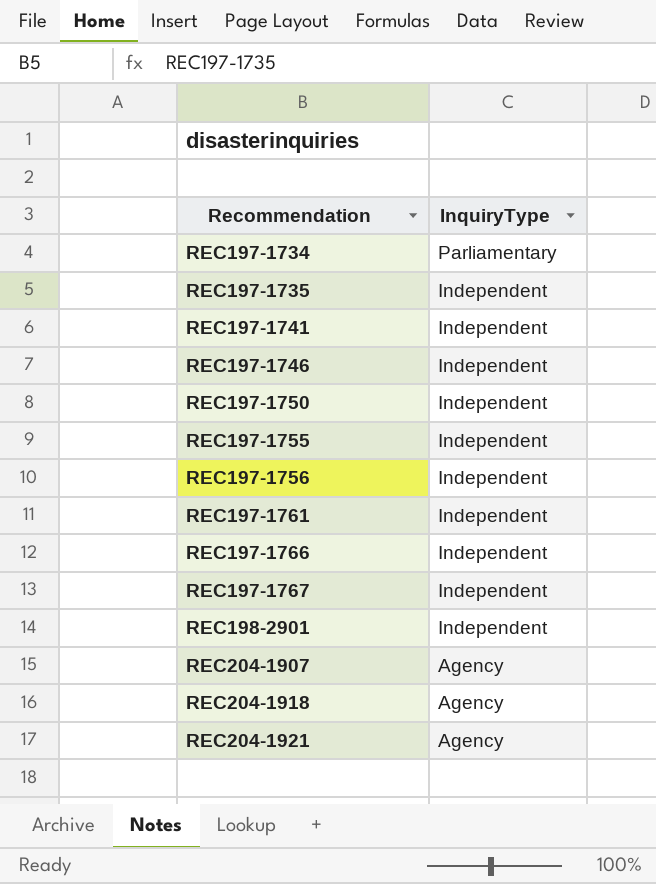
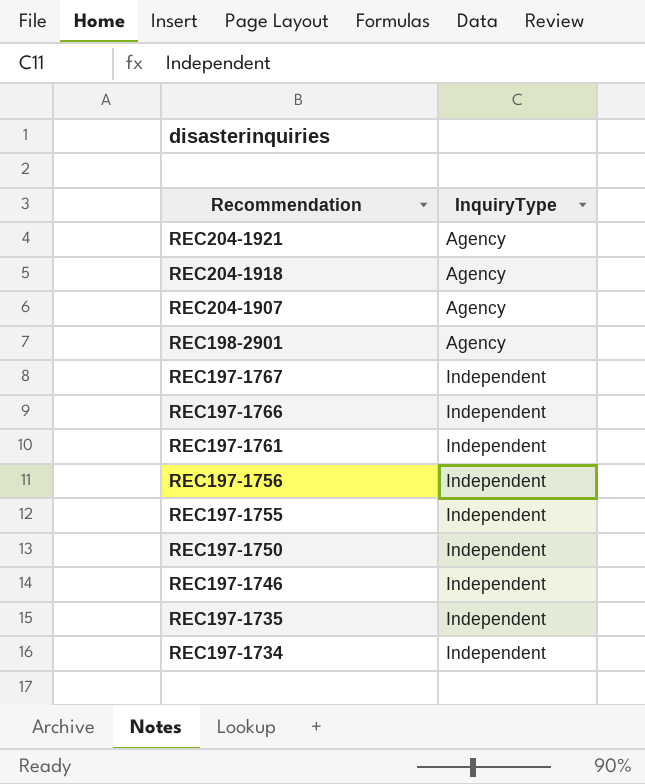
row order: Recommendation ascending -> Recommendation descending
row REC197-1741: Independent -> none
REC198-2901 | InquiryType: Independent -> Agency
REC197-1734 | InquiryType: Parliamentary -> Independent

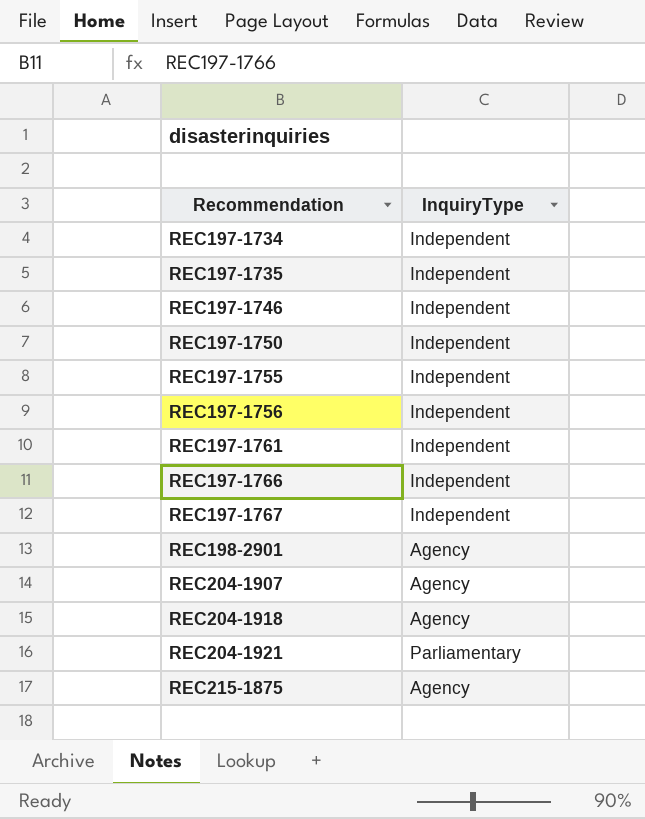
row order: Recommendation descending -> Recommendation ascending
REC204-1921 | InquiryType: Agency -> Parliamentary
row REC215-1875: none -> Agency

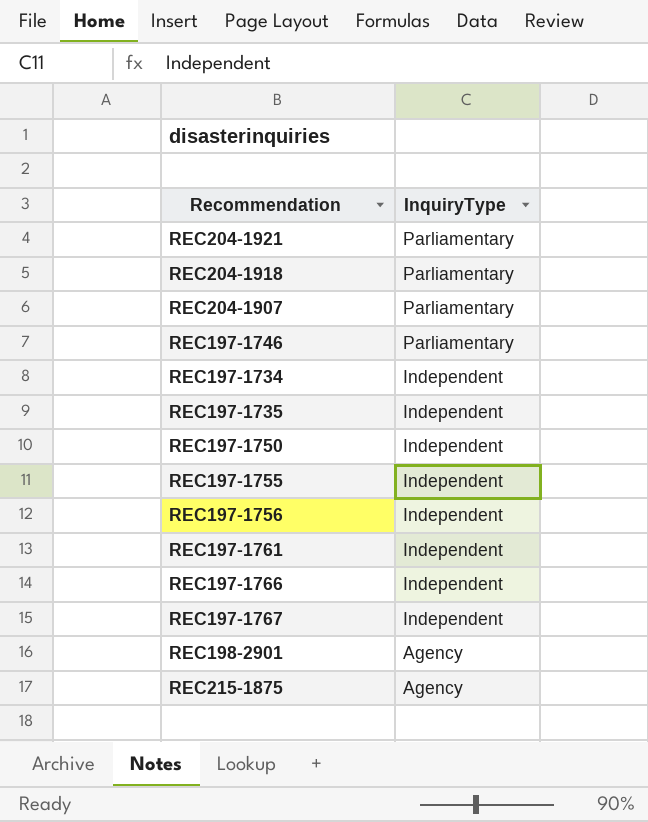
row order: Recommendation ascending -> InquiryType descending
REC204-1918 | InquiryType: Agency -> Parliamentary
REC204-1907 | InquiryType: Agency -> Parliamentary
REC197-1746 | InquiryType: Independent -> Parliamentary

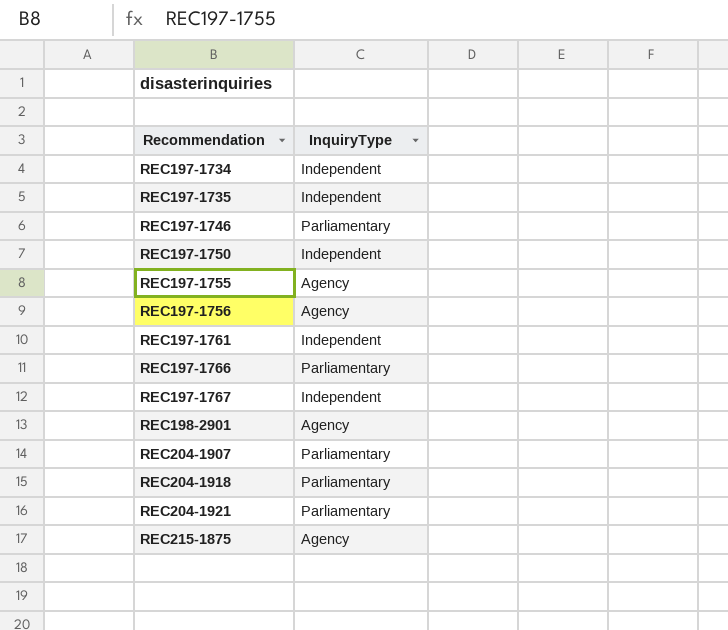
row order: InquiryType descending -> Recommendation ascending
REC197-1755 | InquiryType: Independent -> Agency
REC197-1756 | InquiryType: Independent -> Agency
REC197-1766 | InquiryType: Independent -> Parliamentary

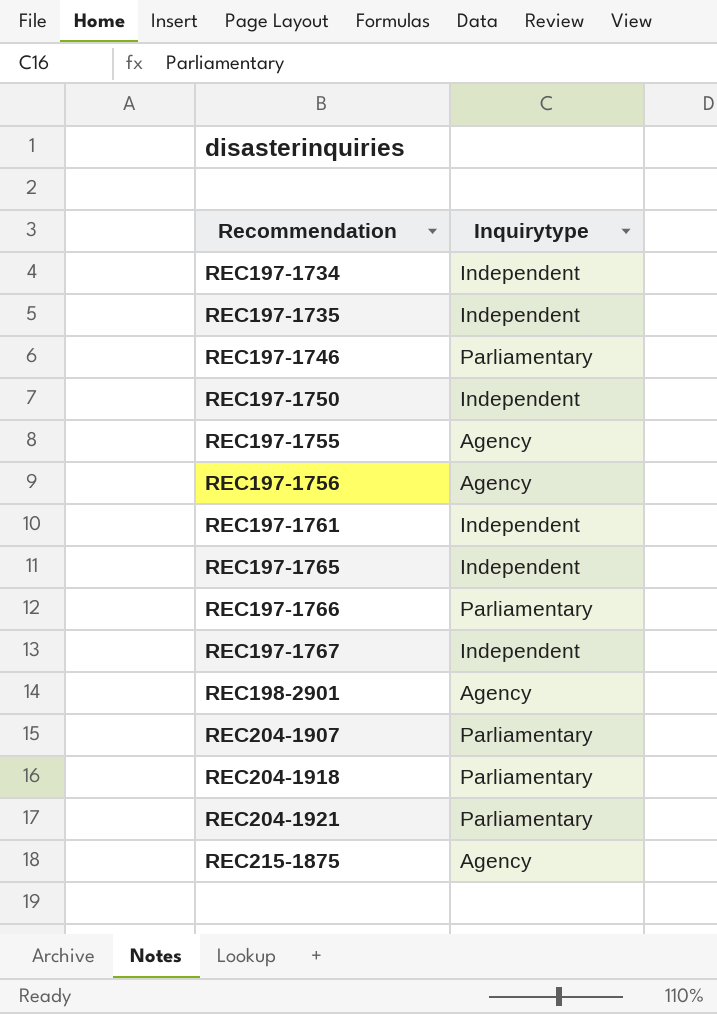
column name: InquiryType -> Inquirytype
row REC197-1765: none -> Independent

